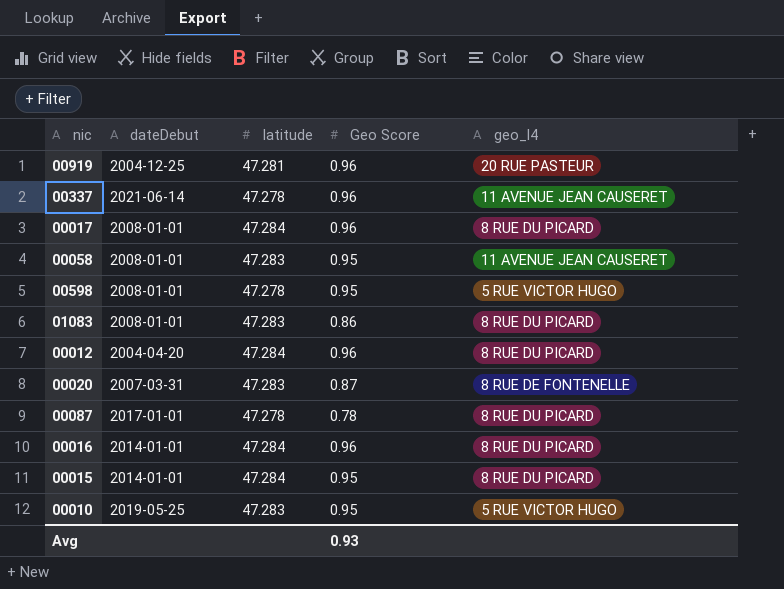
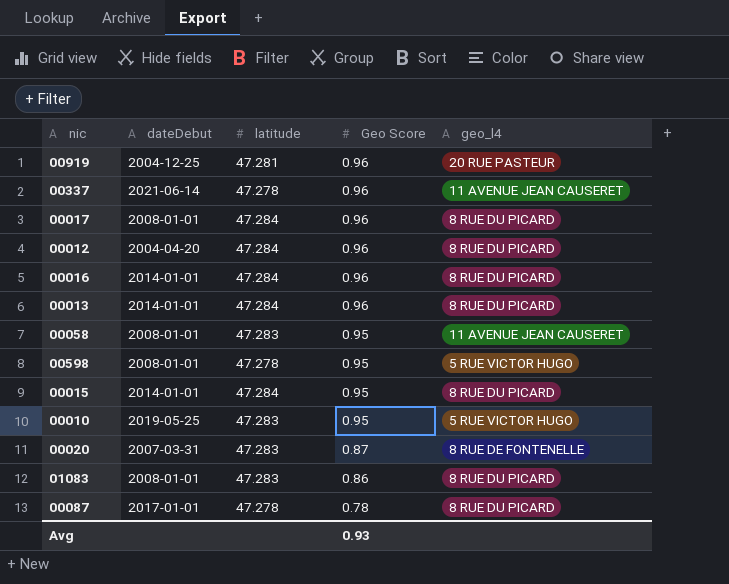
row order: none -> Geo Score descending
row 00013: none -> 2014-01-01 | 47.284 | 0.96 | 8 RUE DU PICARD

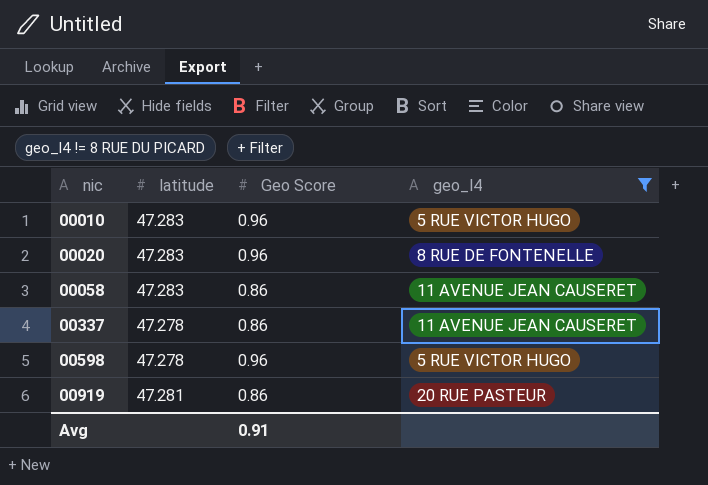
filter: none -> geo_l4 != 8 RUE DU PICARD
row order: Geo Score descending -> nic ascending
column dateDebut | position: 2 -> none
00010 | Geo Score: 0.95 -> 0.96
00020 | Geo Score: 0.87 -> 0.96
00058 | Geo Score: 0.95 -> 0.86
00337 | Geo Score: 0.96 -> 0.86
00598 | Geo Score: 0.95 -> 0.96
00919 | Geo Score: 0.96 -> 0.86
Avg | Geo Score: 0.93 -> 0.91

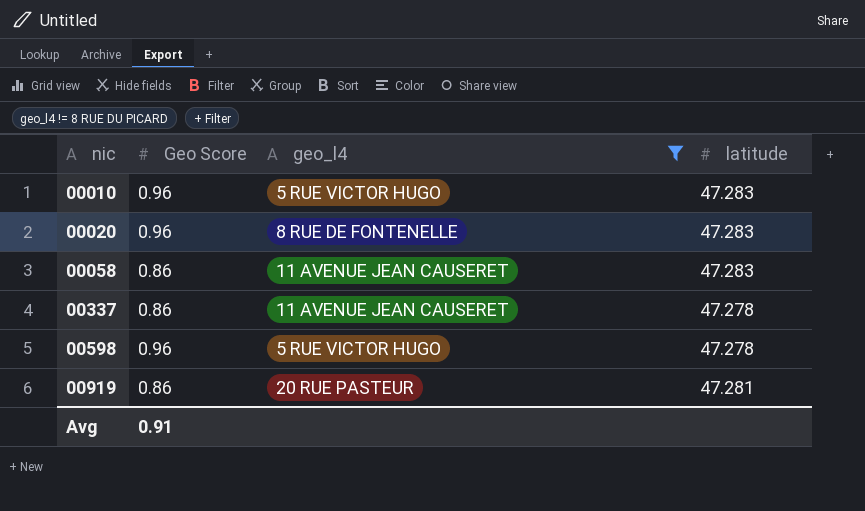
column latitude | position: 2 -> 4

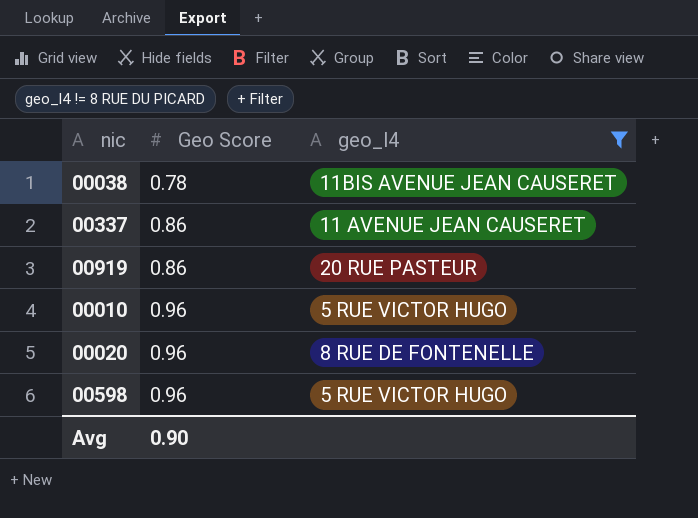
row order: nic ascending -> Geo Score ascending
column latitude | position: 4 -> none
row 00058: 0.86 | 11 AVENUE JEAN CAUSERET | 47.283 -> none
row 00038: none -> 0.78 | 11BIS AVENUE JEAN CAUSERET
Avg | Geo Score: 0.91 -> 0.90

